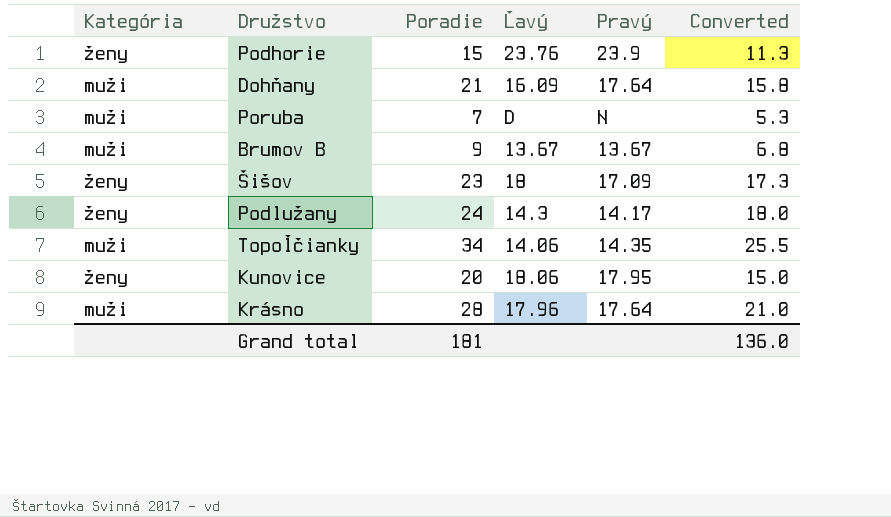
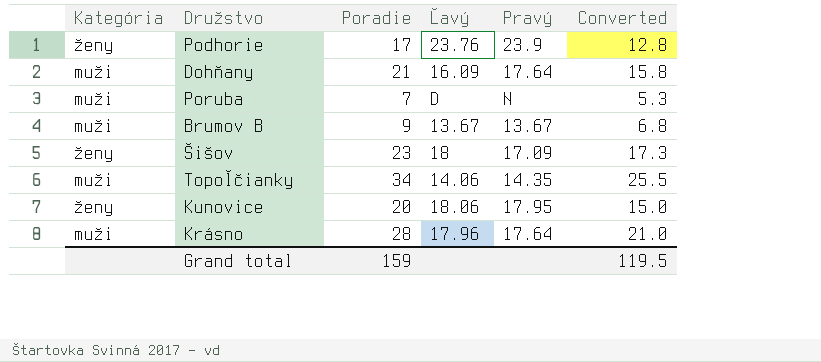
row Podlužany: ženy | 24 | 14.3 | 14.17 | 18.0 -> none
Podhorie | Poradie: 15 -> 17
Podhorie | Converted: 11.3 -> 12.8
Grand total | Poradie: 181 -> 159
Grand total | Converted: 136.0 -> 119.5

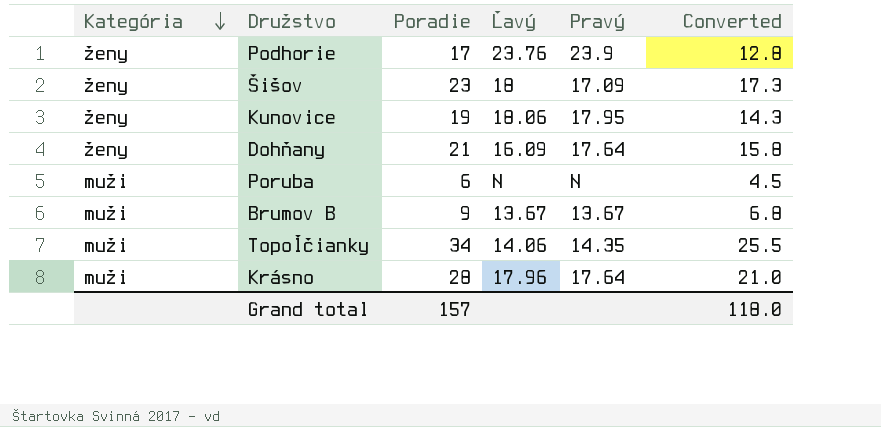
row order: none -> Kategória descending
Kunovice | Poradie: 20 -> 19
Kunovice | Converted: 15.0 -> 14.3
Dohňany | Kategória: muži -> ženy
Poruba | Poradie: 7 -> 6
Poruba | Ľavý: D -> N
Poruba | Converted: 5.3 -> 4.5
Grand total | Poradie: 159 -> 157
Grand total | Converted: 119.5 -> 118.0

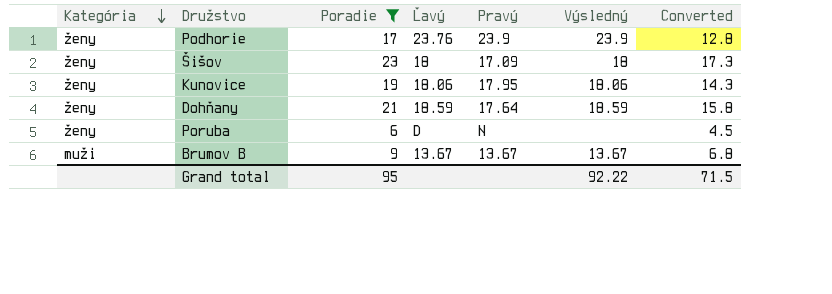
filter: none -> Poradie <= 23
column Výsledný | position: none -> 6
Dohňany | Ľavý: 16.09 -> 18.59
Poruba | Kategória: muži -> ženy
Poruba | Ľavý: N -> D
Grand total | Poradie: 157 -> 95
Grand total | Converted: 118.0 -> 71.5

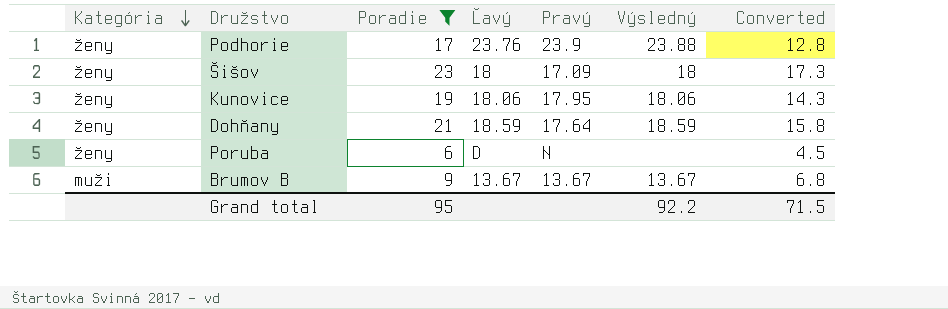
Podhorie | Výsledný: 23.9 -> 23.88
Grand total | Výsledný: 92.22 -> 92.2

